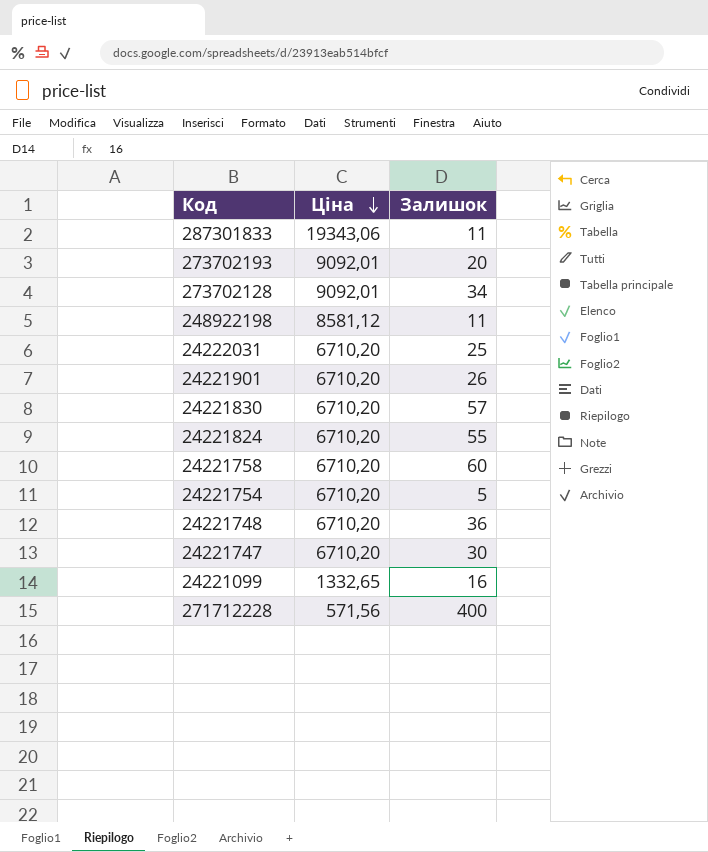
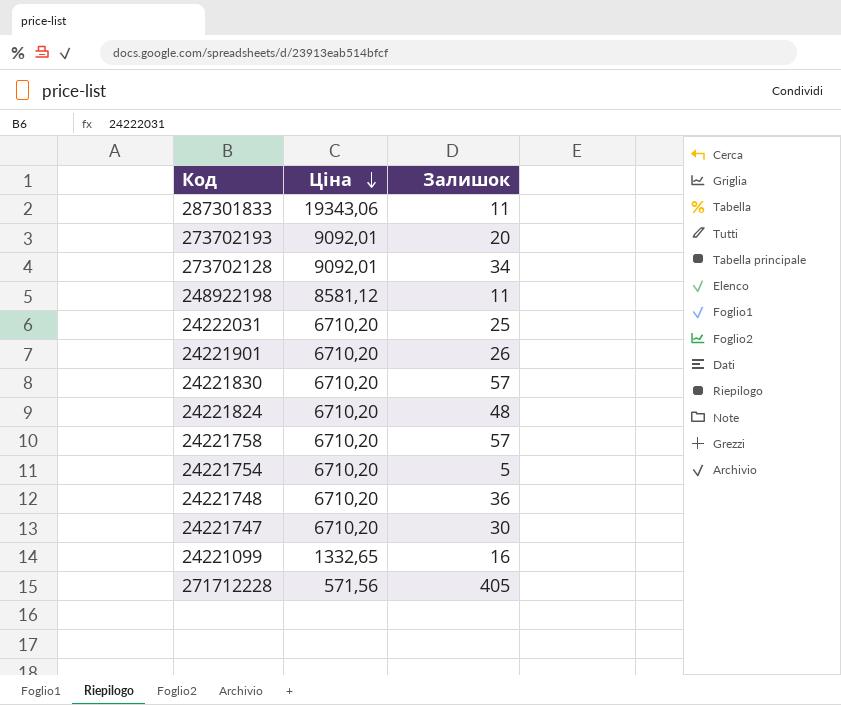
24221824 | Залишок: 55 -> 48
24221758 | Залишок: 60 -> 57
271712228 | Залишок: 400 -> 405

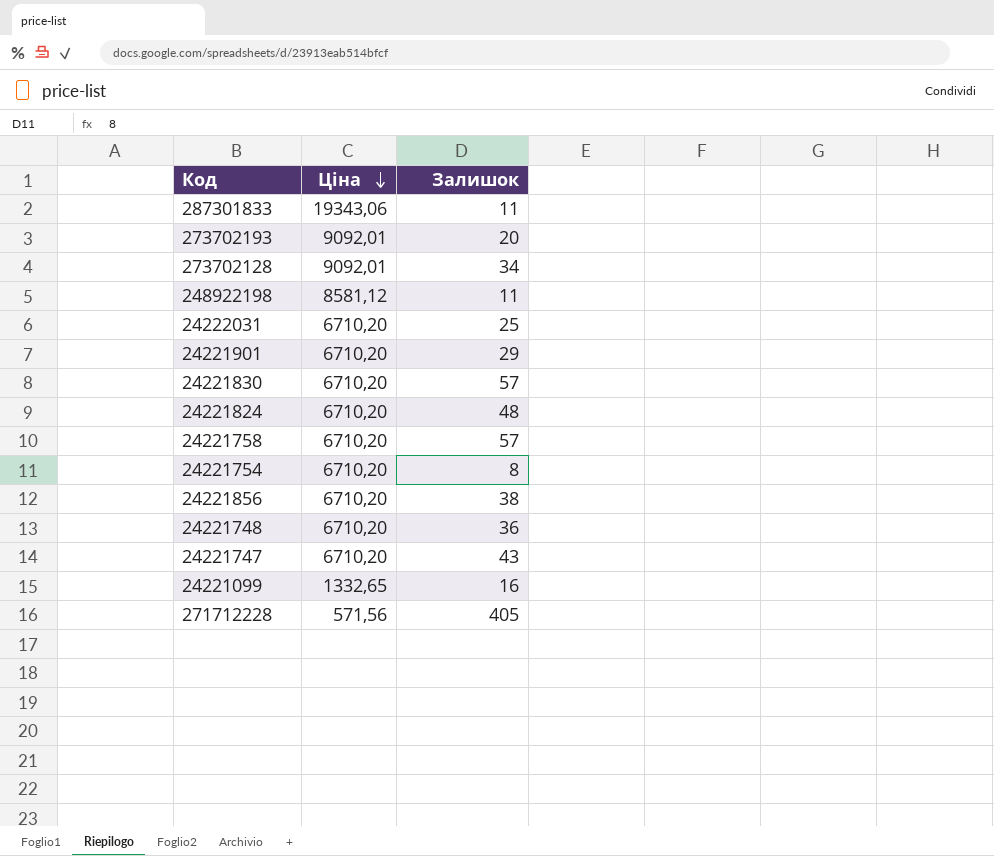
24221901 | Залишок: 26 -> 29
24221754 | Залишок: 5 -> 8
row 24221856: none -> 6710,20 | 38
24221747 | Залишок: 30 -> 43

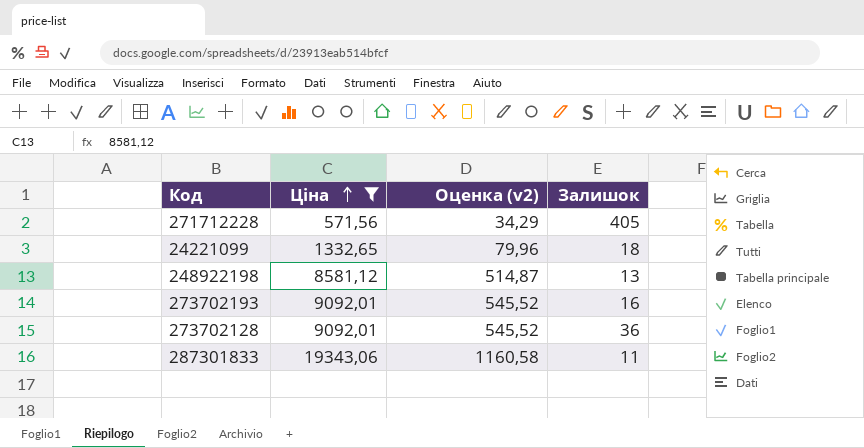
filter: none -> Ціна != 6710,20
row order: Ціна descending -> Ціна ascending
column Оценка (v2) | formula: none -> [Ціна] * 0,06
24221099 | Залишок: 16 -> 18
248922198 | Залишок: 11 -> 13
273702193 | Залишок: 20 -> 16
273702128 | Залишок: 34 -> 36

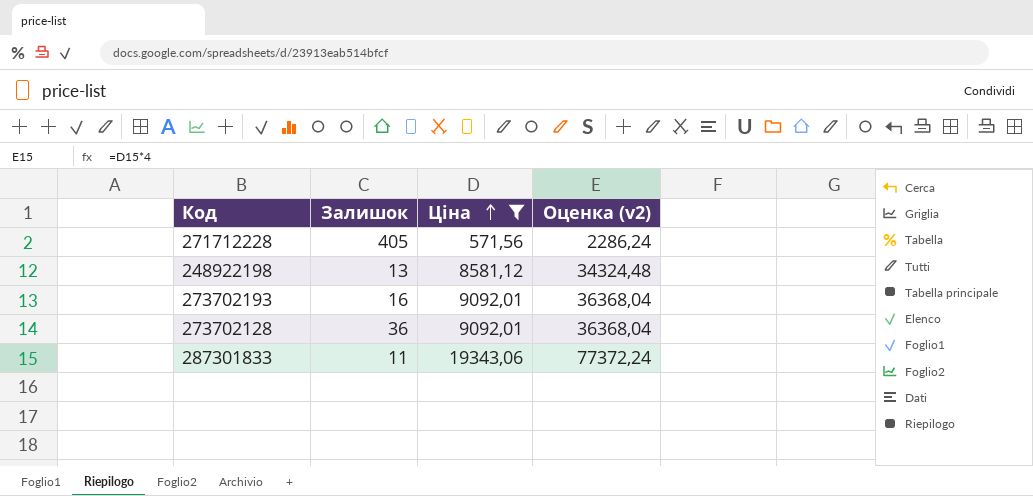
column Залишок | position: 4 -> 2
column Оценка (v2) | formula: [Ціна] * 0,06 -> [Ціна] * 4
row 24221099: 1332,65 | 79,96 | 18 -> none

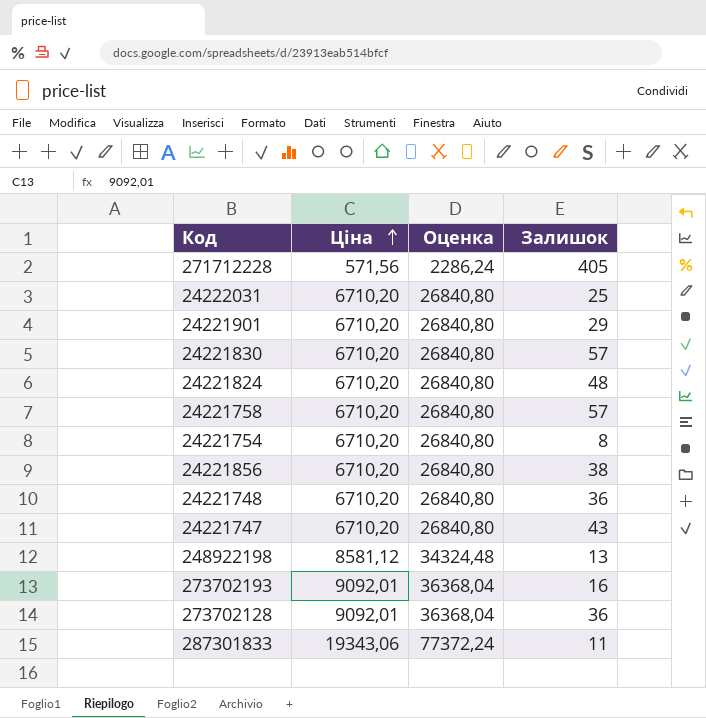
filter: Ціна != 6710,20 -> none
column name: Оценка (v2) -> Оценка
column Залишок | position: 2 -> 4

